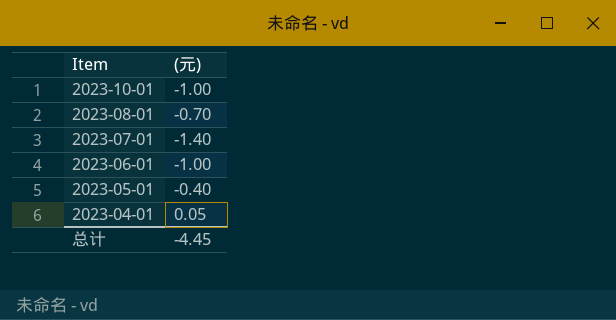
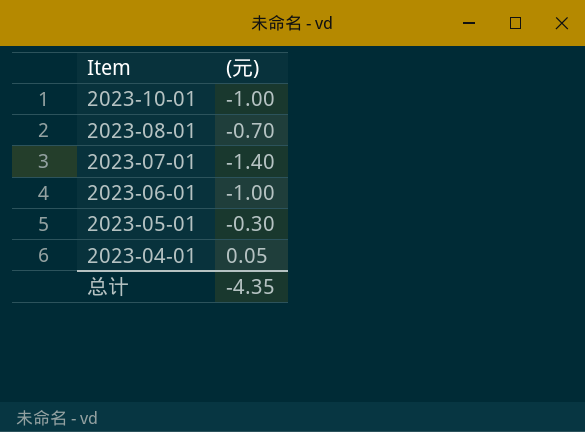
2023-05-01 | (元): -0.40 -> -0.30
总计 | (元): -4.45 -> -4.35

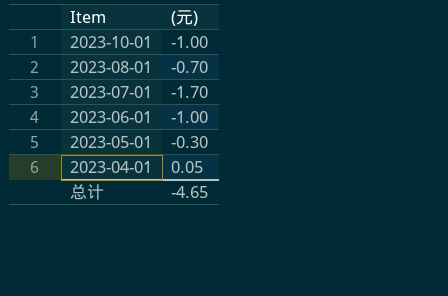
2023-07-01 | (元): -1.40 -> -1.70
总计 | (元): -4.35 -> -4.65

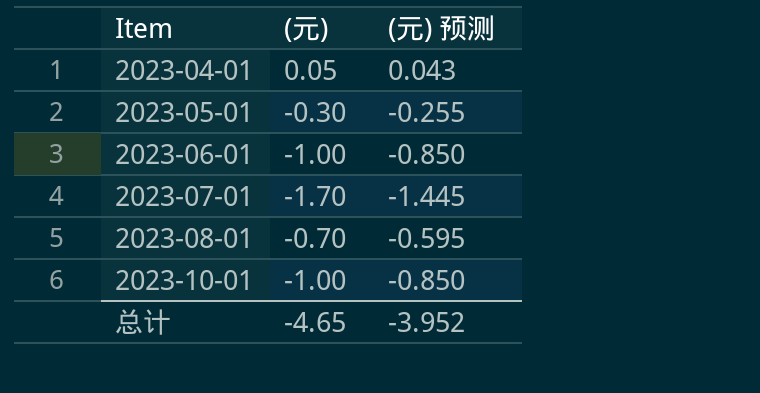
row order: Item descending -> Item ascending
column (元) 预测 | formula: none -> [(元)] * 0.85

